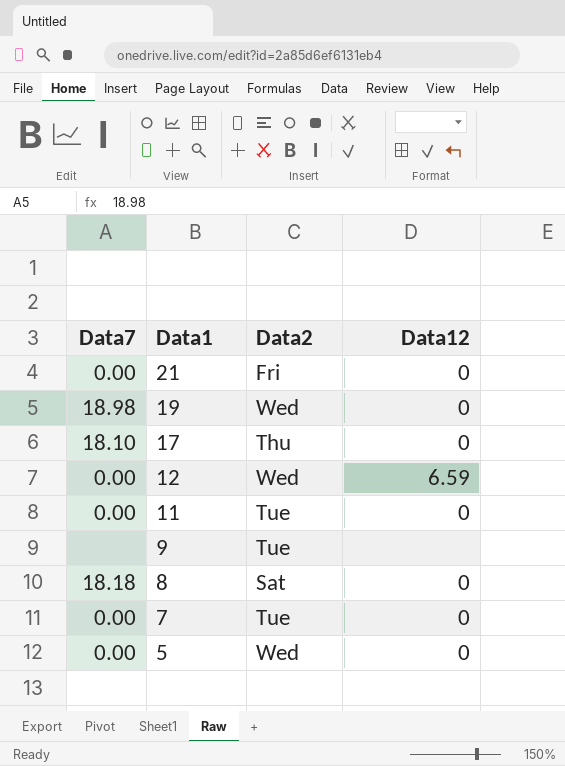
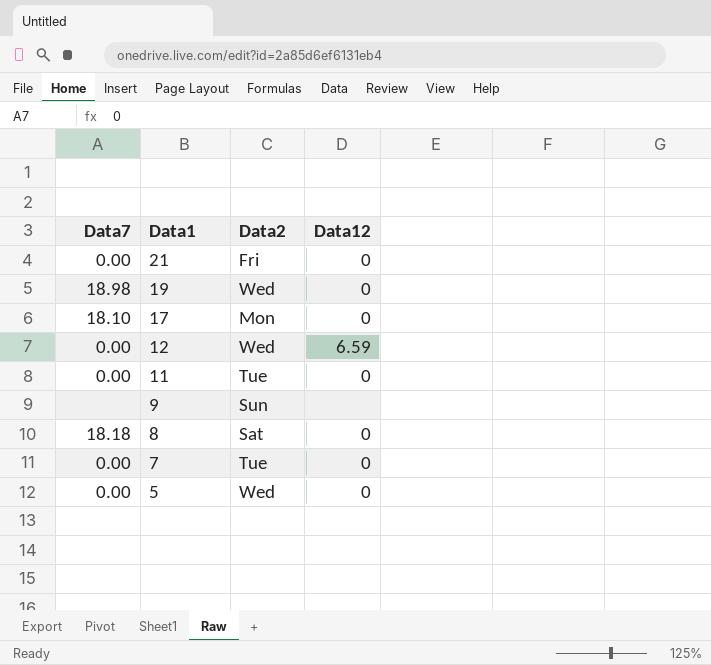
17 | Data2: Thu -> Mon
9 | Data2: Tue -> Sun

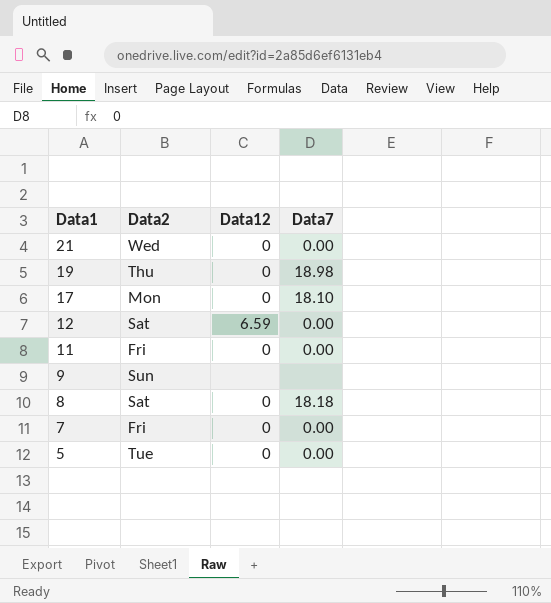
column Data7 | position: 1 -> 4
21 | Data2: Fri -> Wed
19 | Data2: Wed -> Thu
12 | Data2: Wed -> Sat
11 | Data2: Tue -> Fri
7 | Data2: Tue -> Fri
5 | Data2: Wed -> Tue

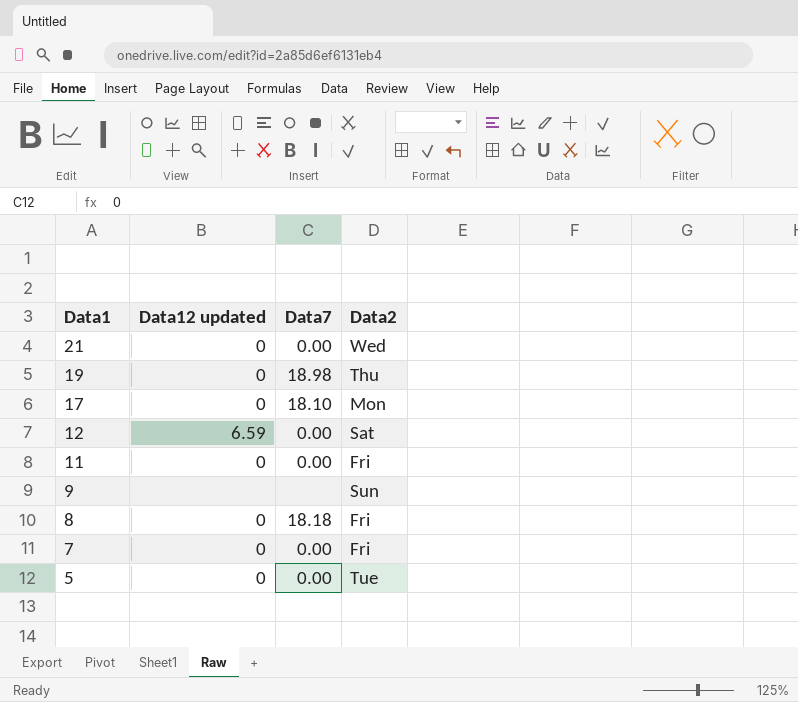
column name: Data12 -> Data12 updated
column Data2 | position: 2 -> 4
8 | Data2: Sat -> Fri

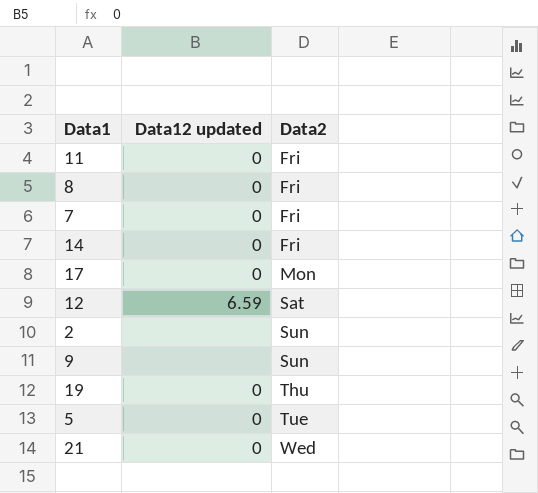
row order: Data1 descending -> Data2 ascending
column Data7 | position: 3 -> none
row 14: none -> 0 | Fri
row 2: none -> none | Sun

